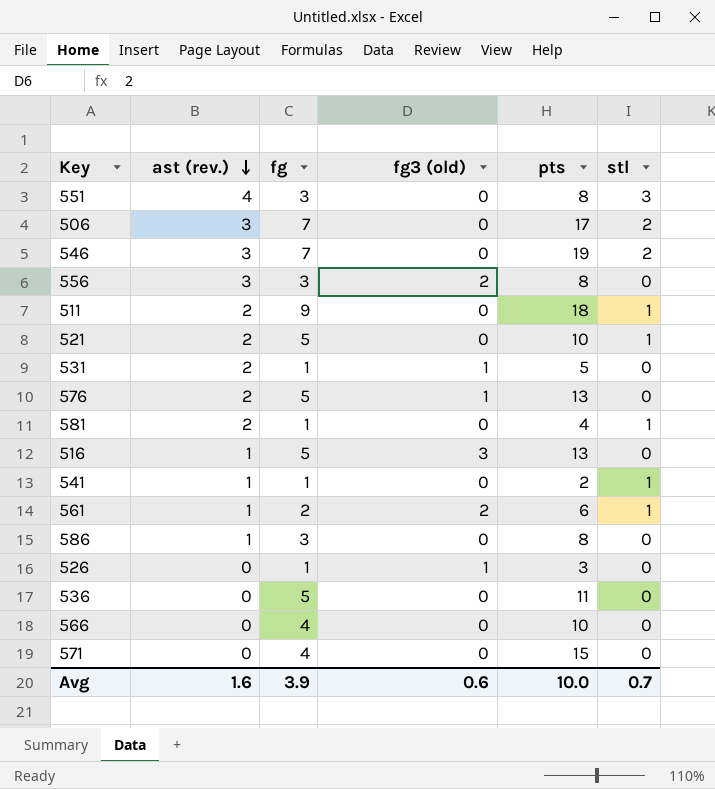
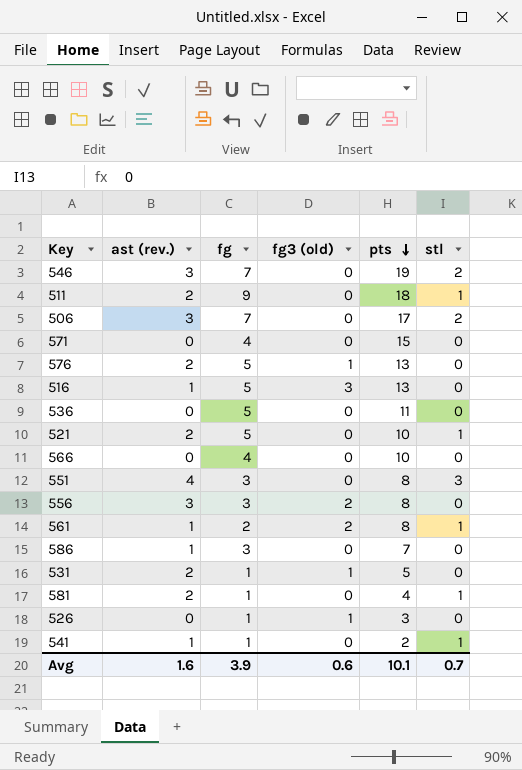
row order: ast (rev.) descending -> pts descending
561 | pts: 6 -> 8
586 | pts: 8 -> 7
Avg | pts: 10.0 -> 10.1

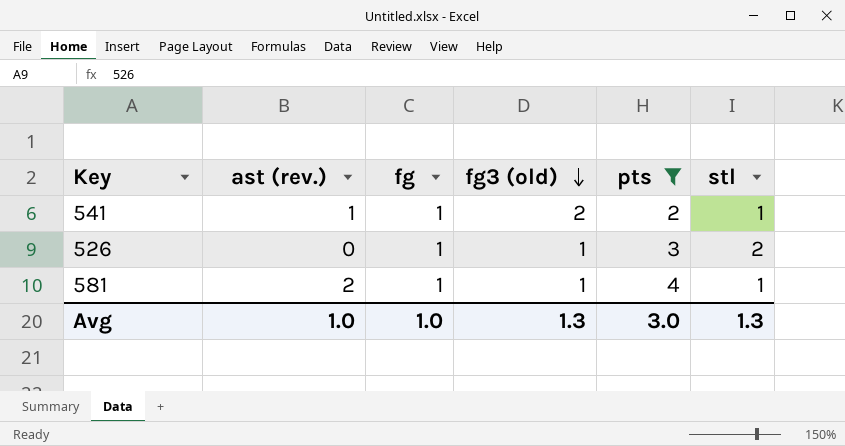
filter: none -> pts <= 4
row order: pts descending -> fg3 (old) descending
541 | fg3 (old): 0 -> 2
526 | stl: 0 -> 2
581 | fg3 (old): 0 -> 1
Avg | ast (rev.): 1.6 -> 1.0
Avg | fg: 3.9 -> 1.0
Avg | fg3 (old): 0.6 -> 1.3
Avg | pts: 10.1 -> 3.0
Avg | stl: 0.7 -> 1.3

